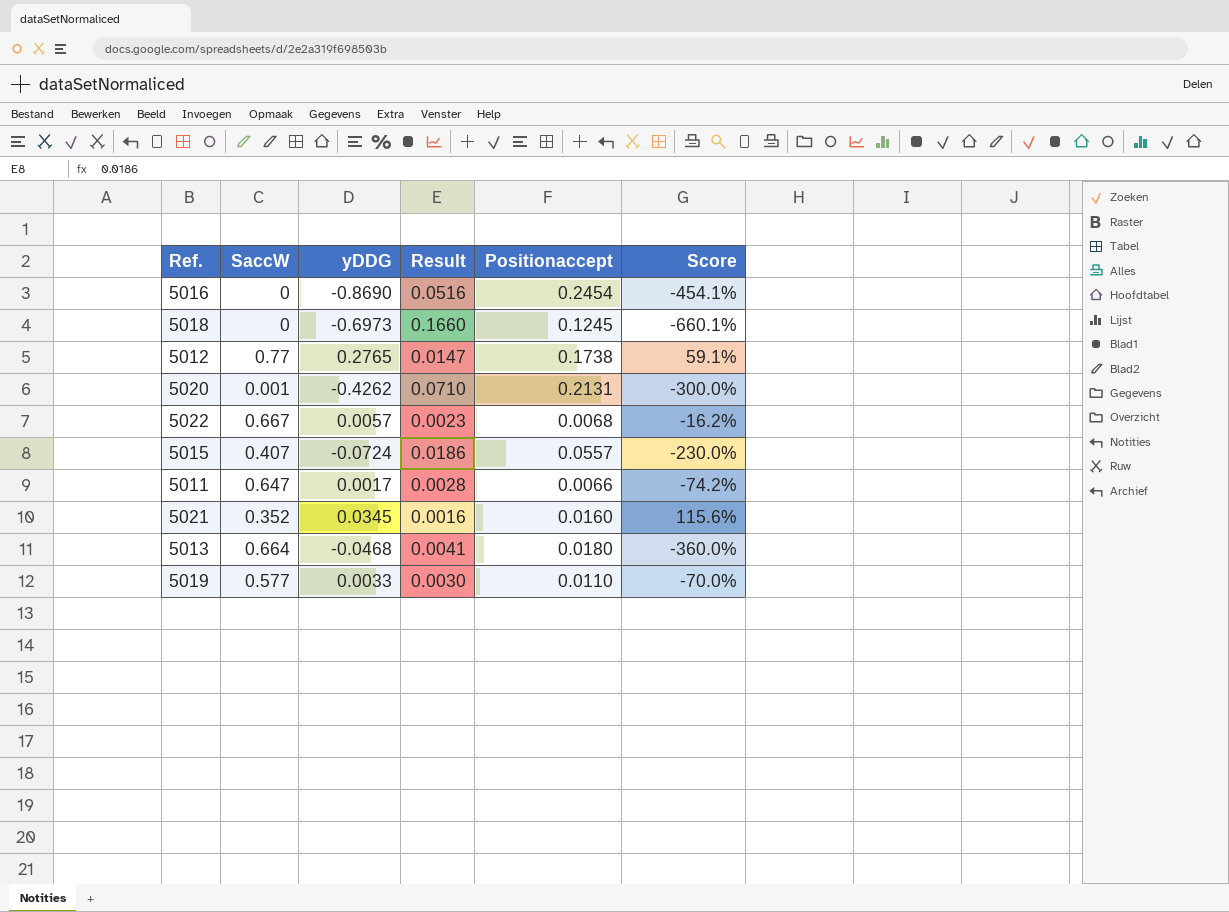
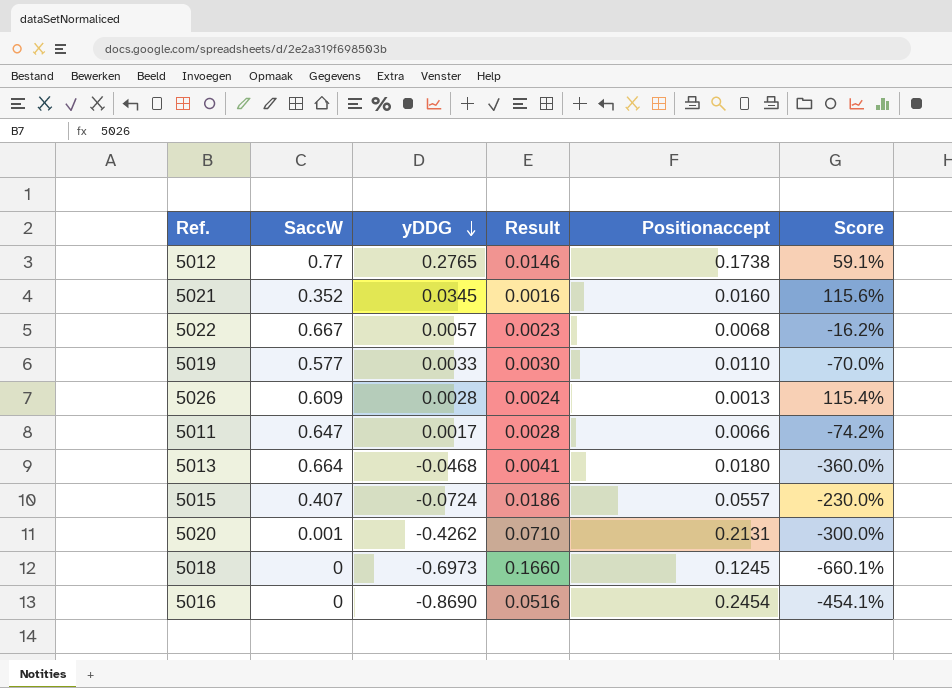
row order: none -> yDDG descending
5012 | Result: 0.0147 -> 0.0146
row 5026: none -> 0.609 | 0.0028 | 0.0024 | 0.0013 | 115.4%

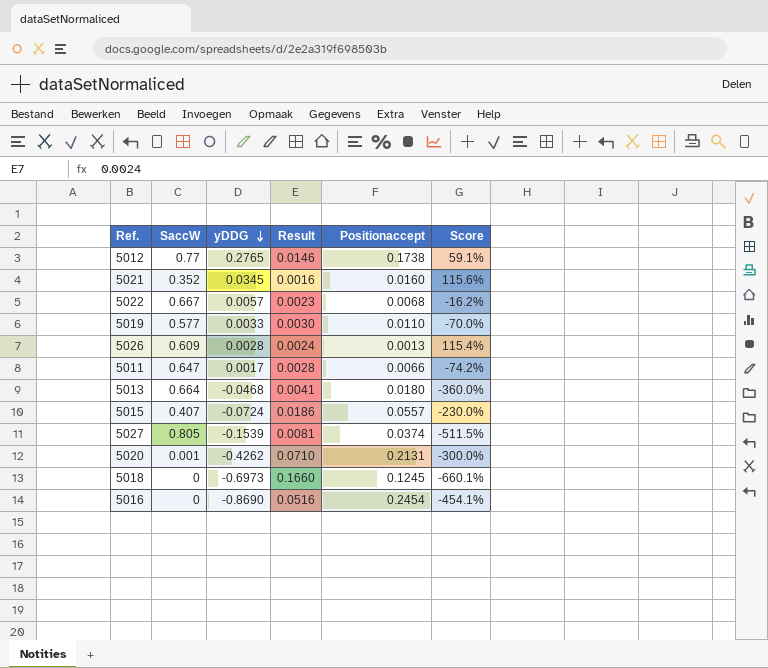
row 5027: none -> 0.805 | -0.1539 | 0.0081 | 0.0374 | -511.5%

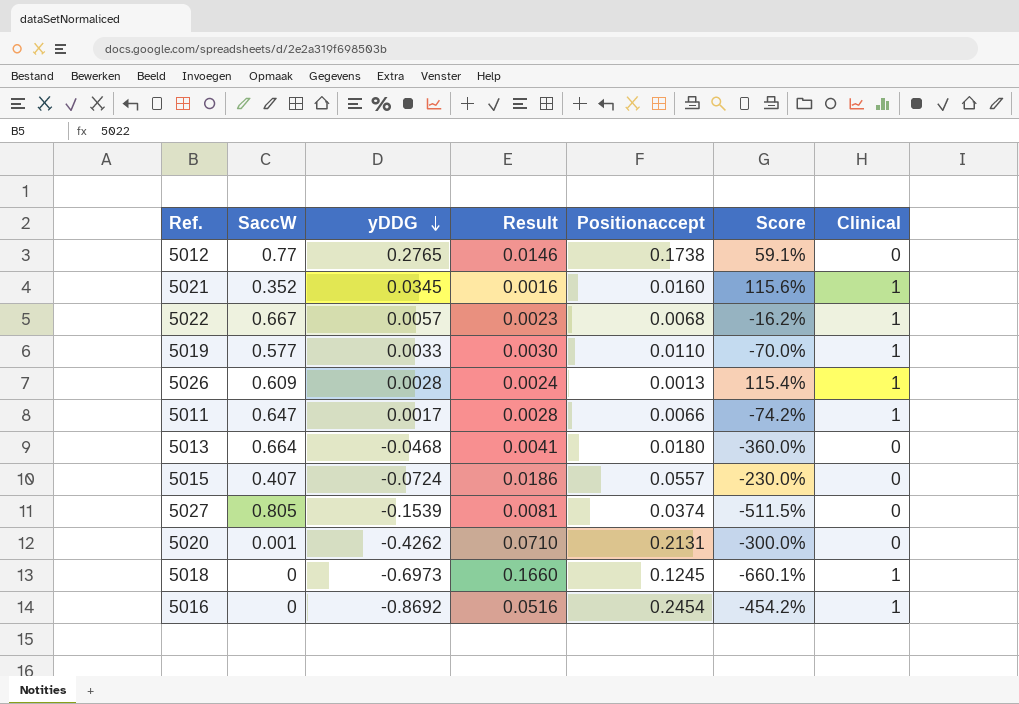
column Clinical | position: none -> 7
5016 | yDDG: -0.8690 -> -0.8692
5016 | Score: -454.1% -> -454.2%

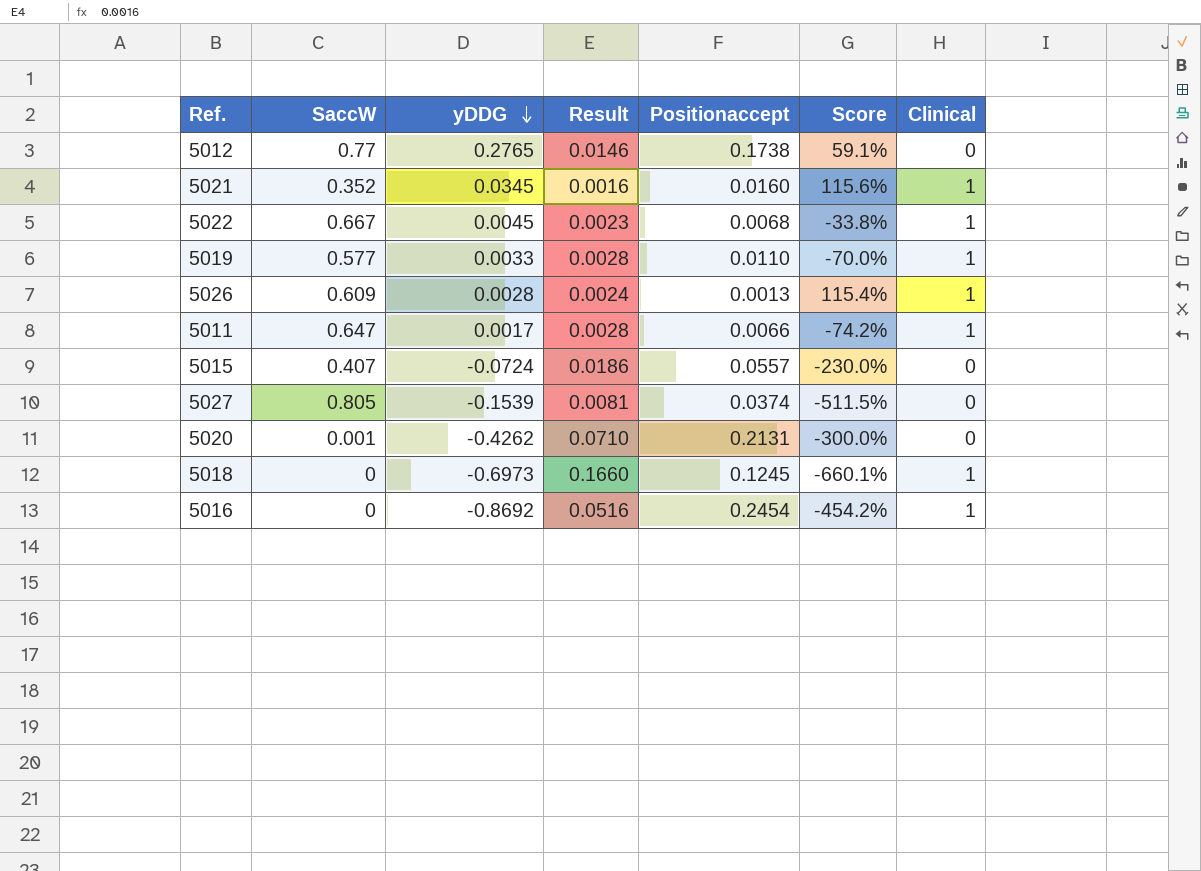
row 5013: 0.664 | -0.0468 | 0.0041 | 0.0180 | -360.0% | 0 -> none
5022 | yDDG: 0.0057 -> 0.0045
5022 | Score: -16.2% -> -33.8%
5019 | Result: 0.0030 -> 0.0028

